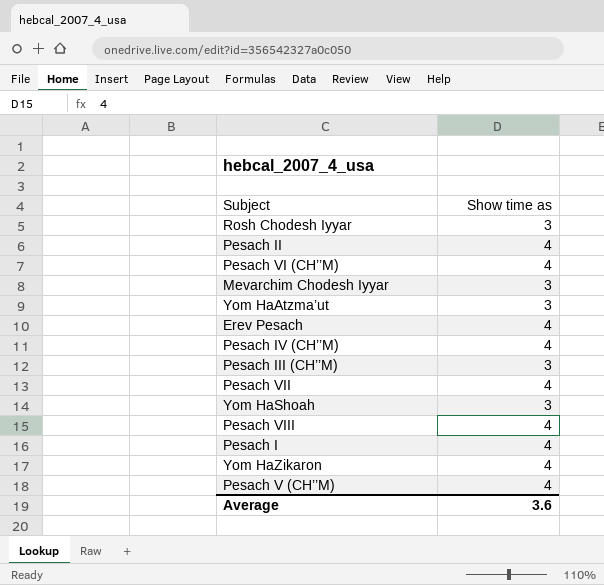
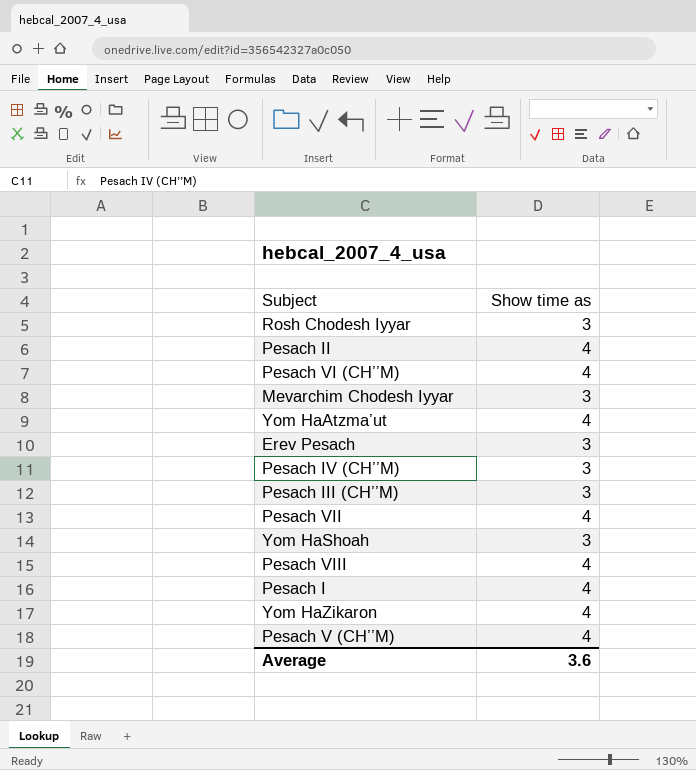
Yom HaAtzma’ut | Show time as: 3 -> 4
Erev Pesach | Show time as: 4 -> 3
Pesach IV (CH’’M) | Show time as: 4 -> 3

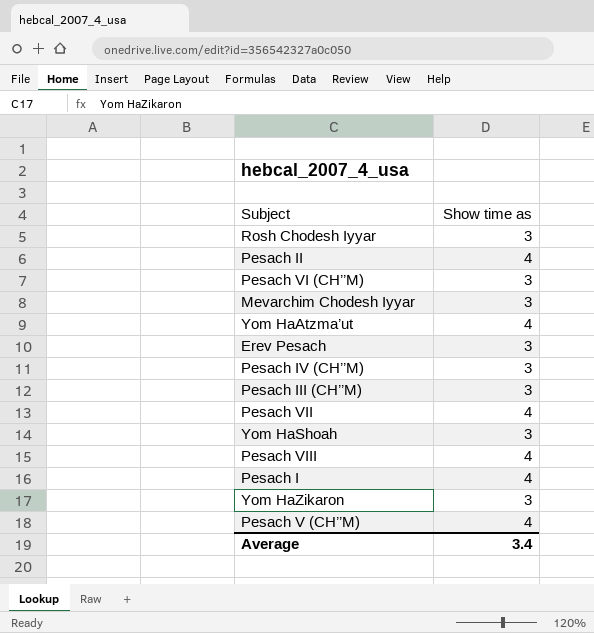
Pesach VI (CH’’M) | Show time as: 4 -> 3
Yom HaZikaron | Show time as: 4 -> 3
Average | Show time as: 3.6 -> 3.4

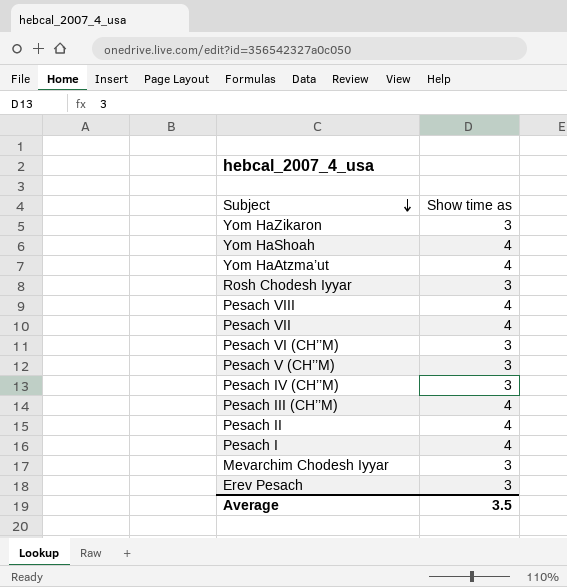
row order: none -> Subject descending
Yom HaShoah | Show time as: 3 -> 4
Pesach V (CH’’M) | Show time as: 4 -> 3
Pesach III (CH’’M) | Show time as: 3 -> 4
Average | Show time as: 3.4 -> 3.5

